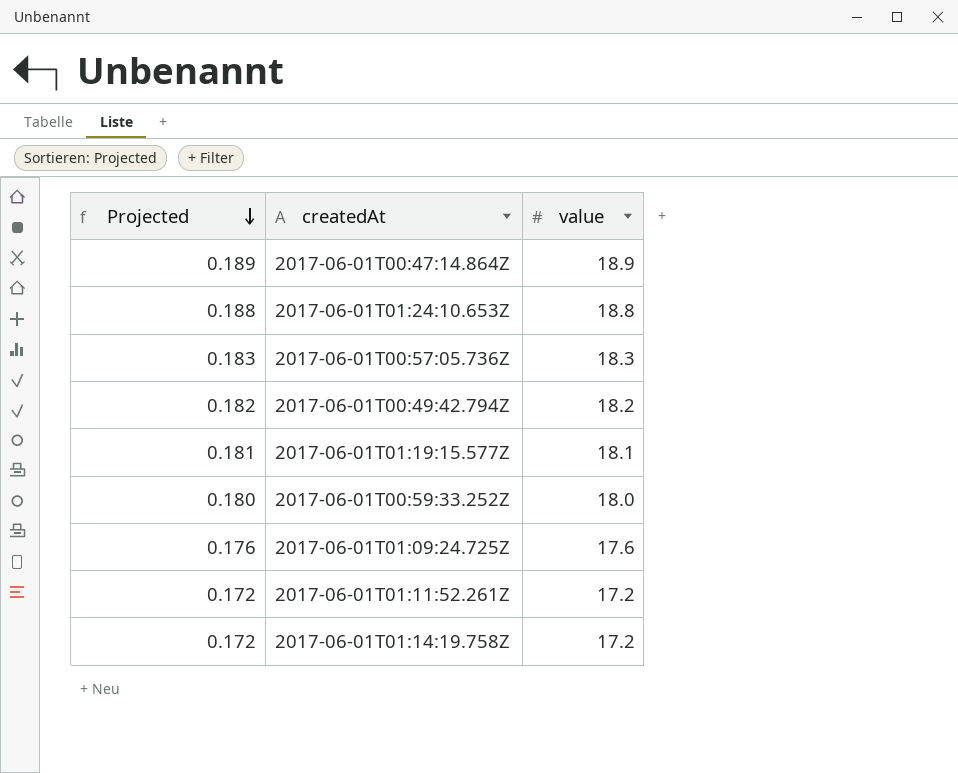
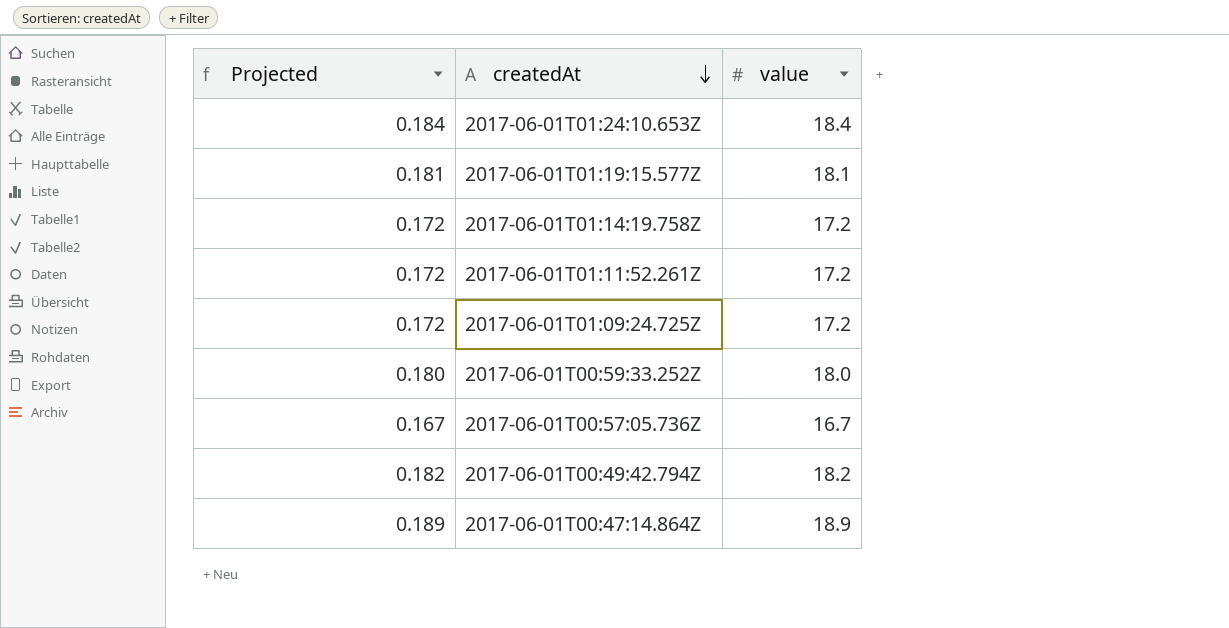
row order: Projected descending -> createdAt descending
2017-06-01T01:24:10.653Z | Projected: 0.188 -> 0.184
2017-06-01T01:24:10.653Z | value: 18.8 -> 18.4
2017-06-01T01:09:24.725Z | Projected: 0.176 -> 0.172
2017-06-01T01:09:24.725Z | value: 17.6 -> 17.2
2017-06-01T00:57:05.736Z | Projected: 0.183 -> 0.167
2017-06-01T00:57:05.736Z | value: 18.3 -> 16.7

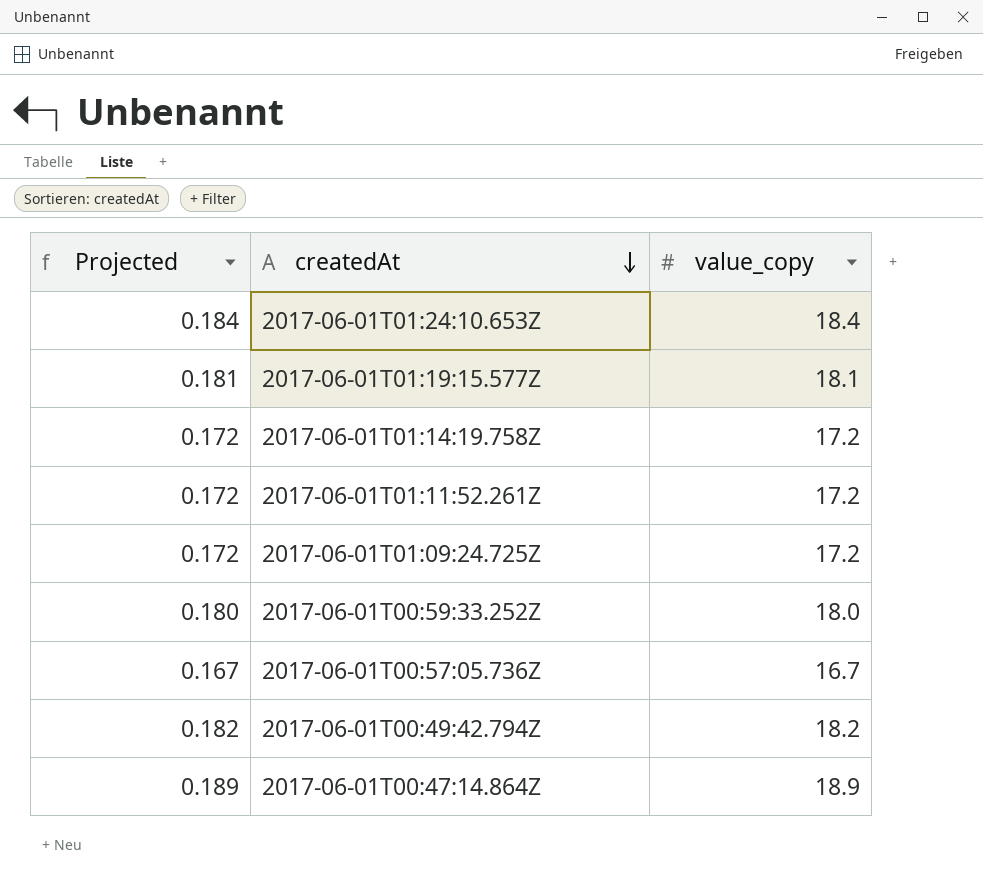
column name: value -> value_copy

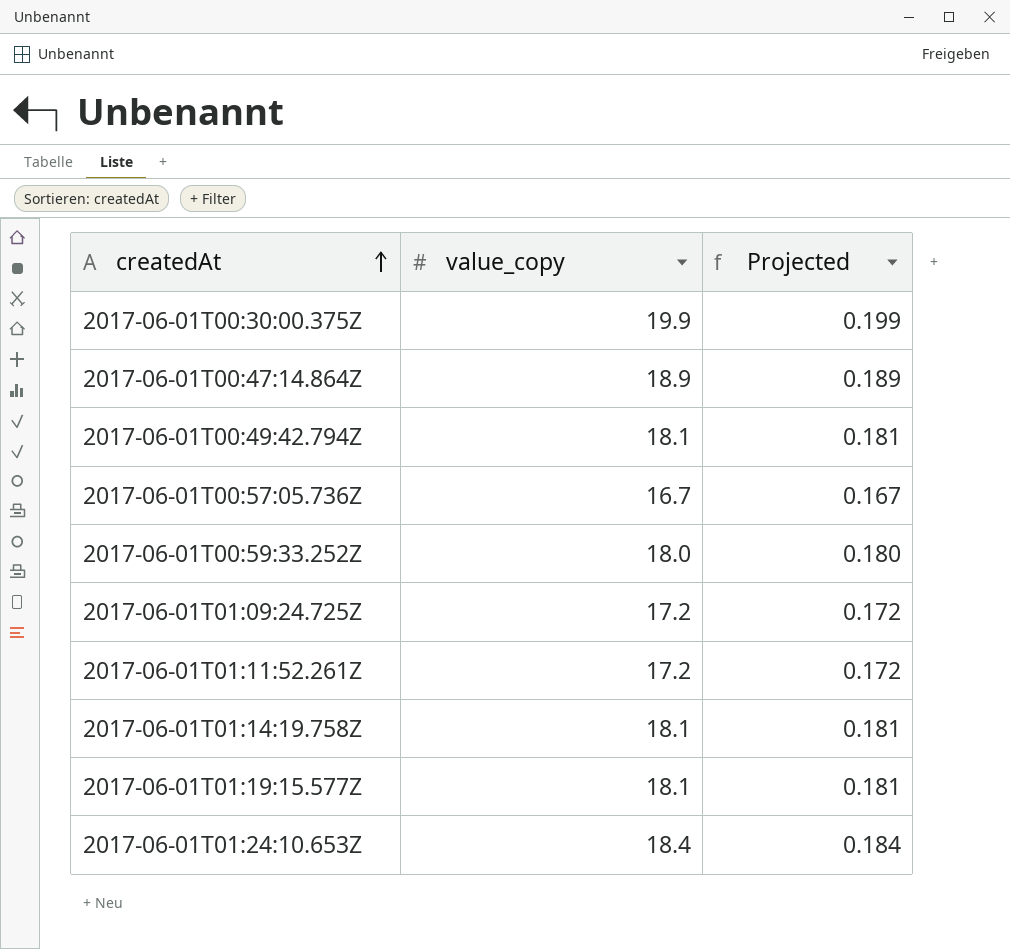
row order: createdAt descending -> createdAt ascending
column Projected | position: 1 -> 3
row 2017-06-01T00:30:00.375Z: none -> 19.9 | 0.199
2017-06-01T00:49:42.794Z | value_copy: 18.2 -> 18.1
2017-06-01T00:49:42.794Z | Projected: 0.182 -> 0.181
2017-06-01T01:14:19.758Z | value_copy: 17.2 -> 18.1
2017-06-01T01:14:19.758Z | Projected: 0.172 -> 0.181

